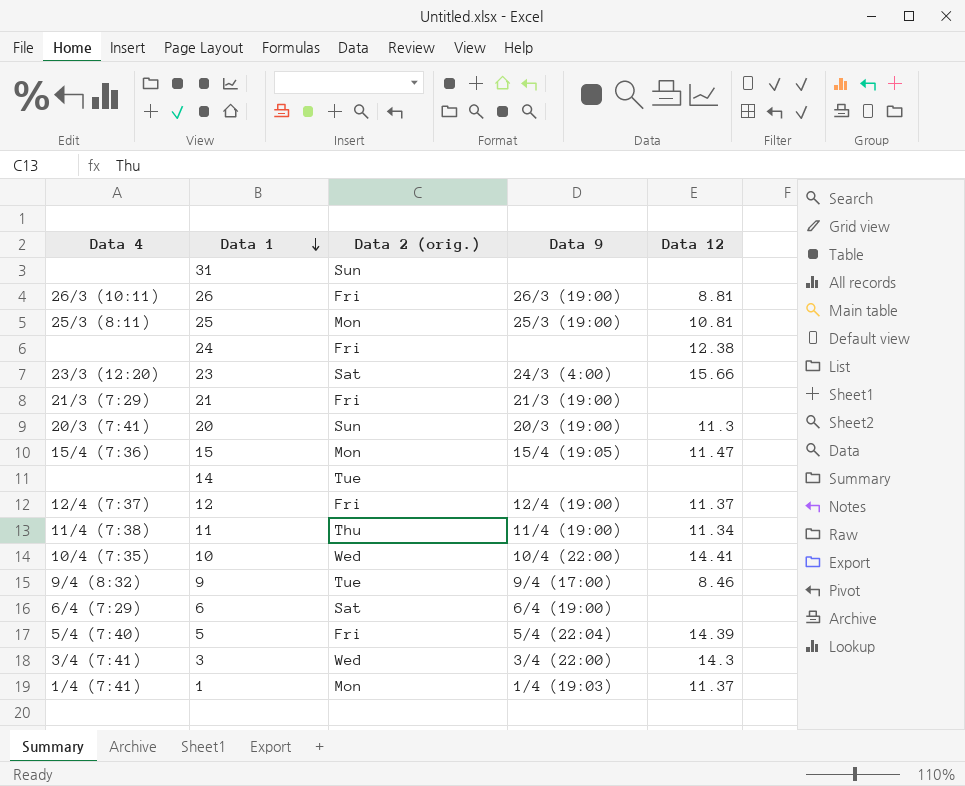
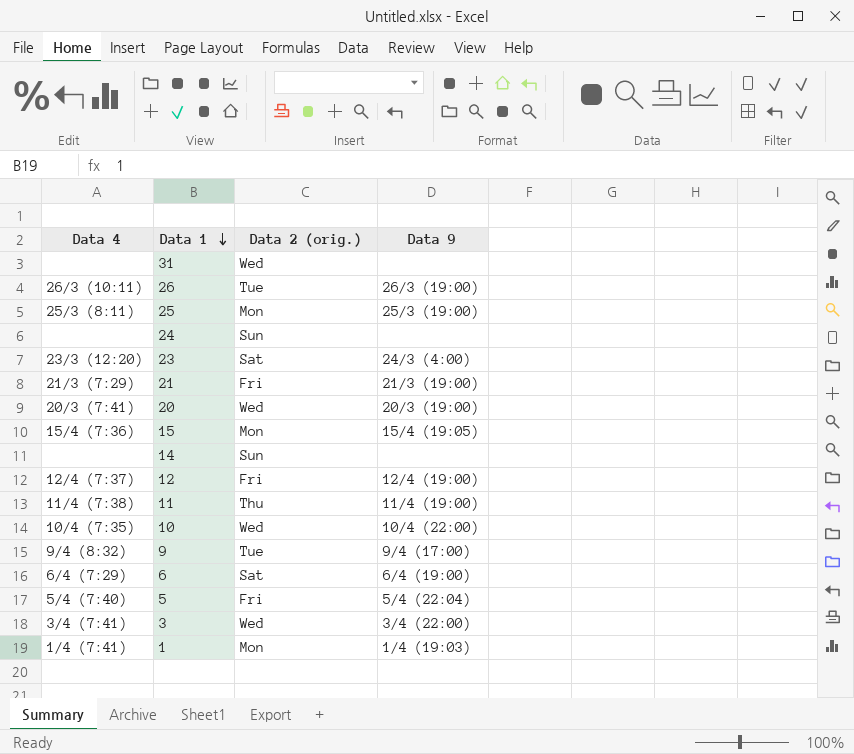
column Data 12 | position: 5 -> none
31 | Data 2 (orig.): Sun -> Wed
26 | Data 2 (orig.): Fri -> Tue
24 | Data 2 (orig.): Fri -> Sun
20 | Data 2 (orig.): Sun -> Wed
14 | Data 2 (orig.): Tue -> Sun

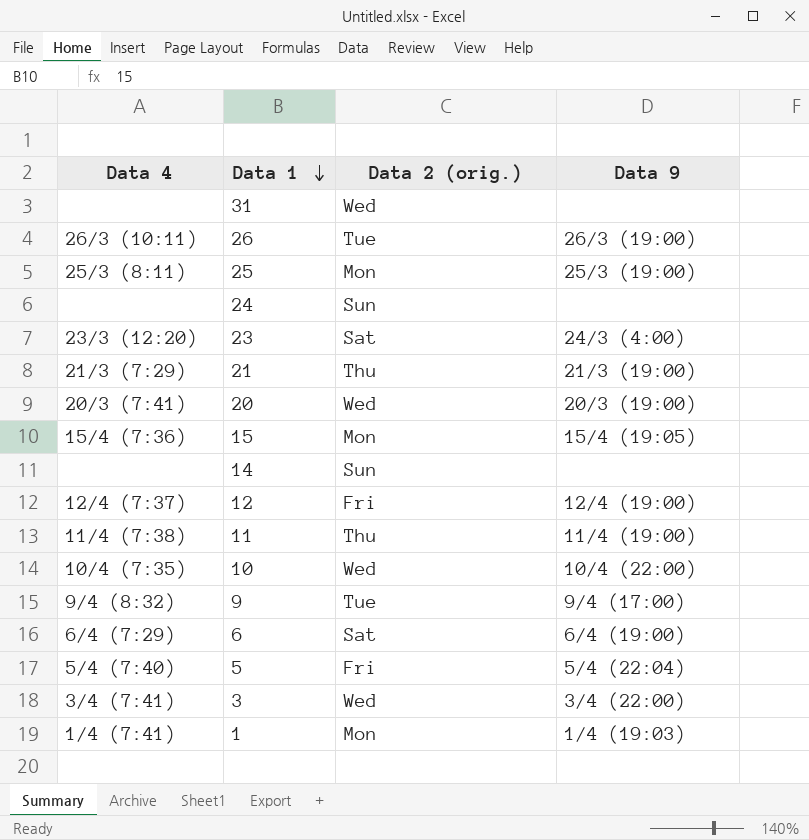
21 | Data 2 (orig.): Fri -> Thu

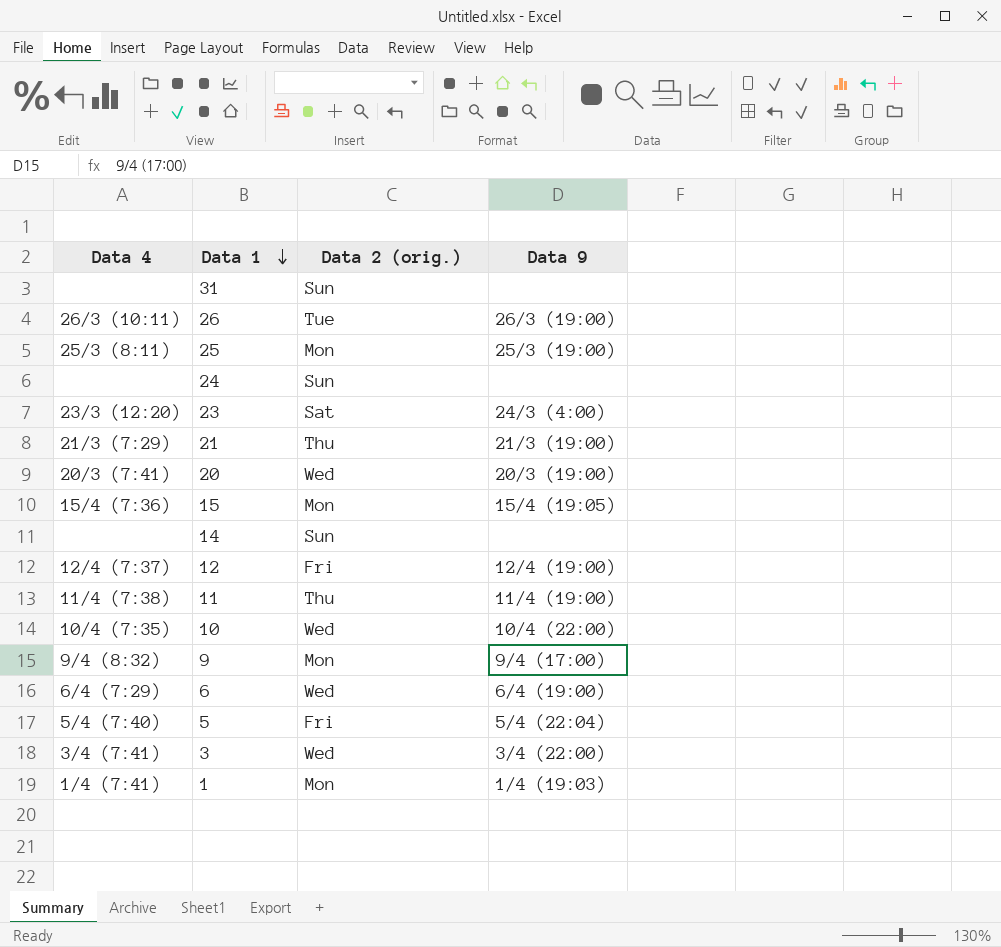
31 | Data 2 (orig.): Wed -> Sun
9 | Data 2 (orig.): Tue -> Mon
6 | Data 2 (orig.): Sat -> Wed

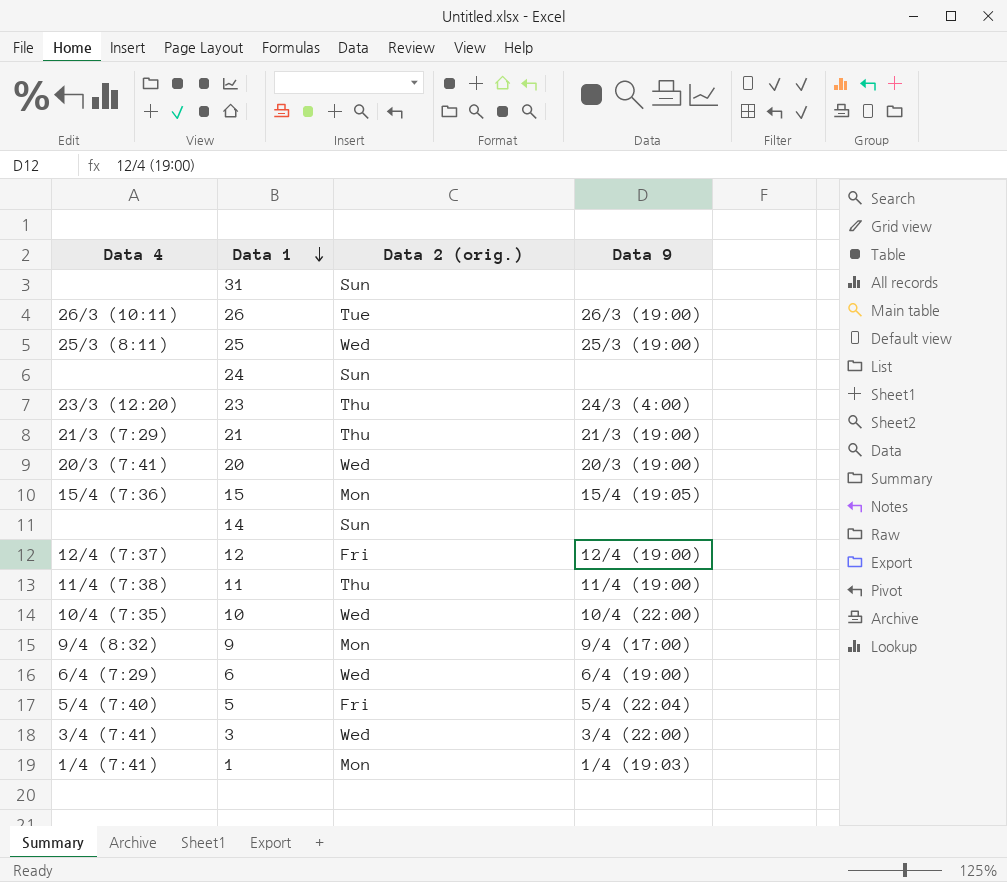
25 | Data 2 (orig.): Mon -> Wed
23 | Data 2 (orig.): Sat -> Thu

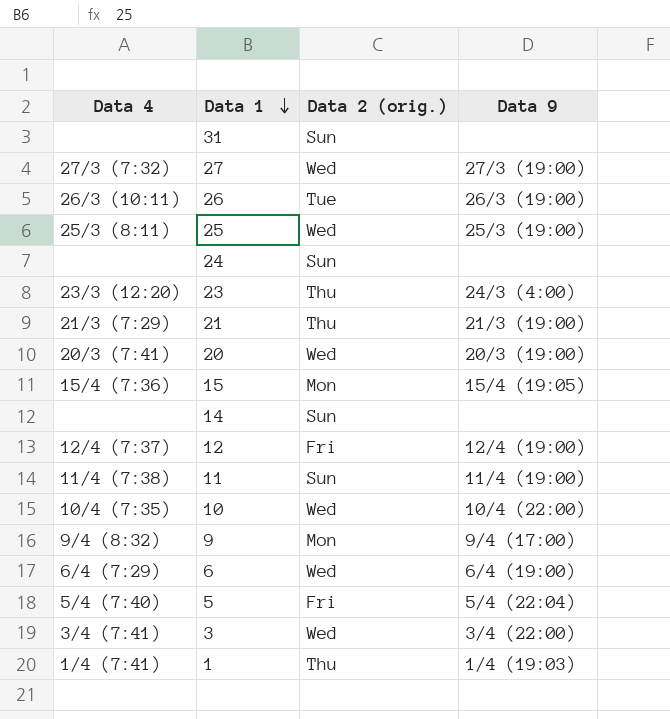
row 27: none -> 27/3 (7:32) | Wed | 27/3 (19:00)
11 | Data 2 (orig.): Thu -> Sun
1 | Data 2 (orig.): Mon -> Thu

